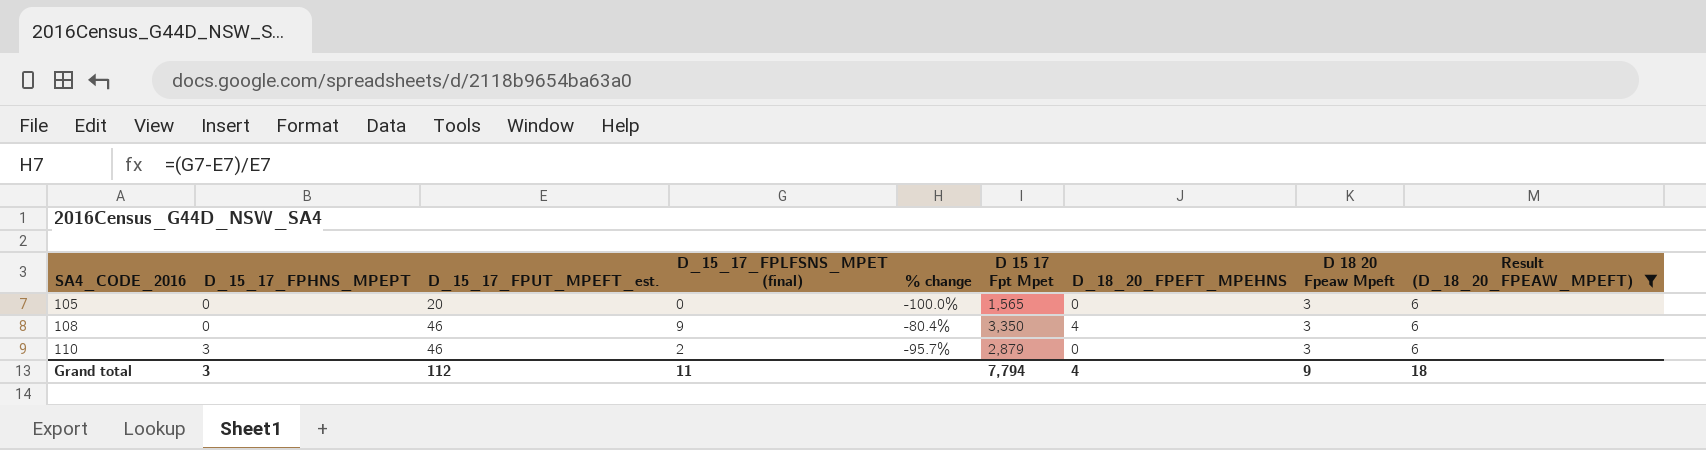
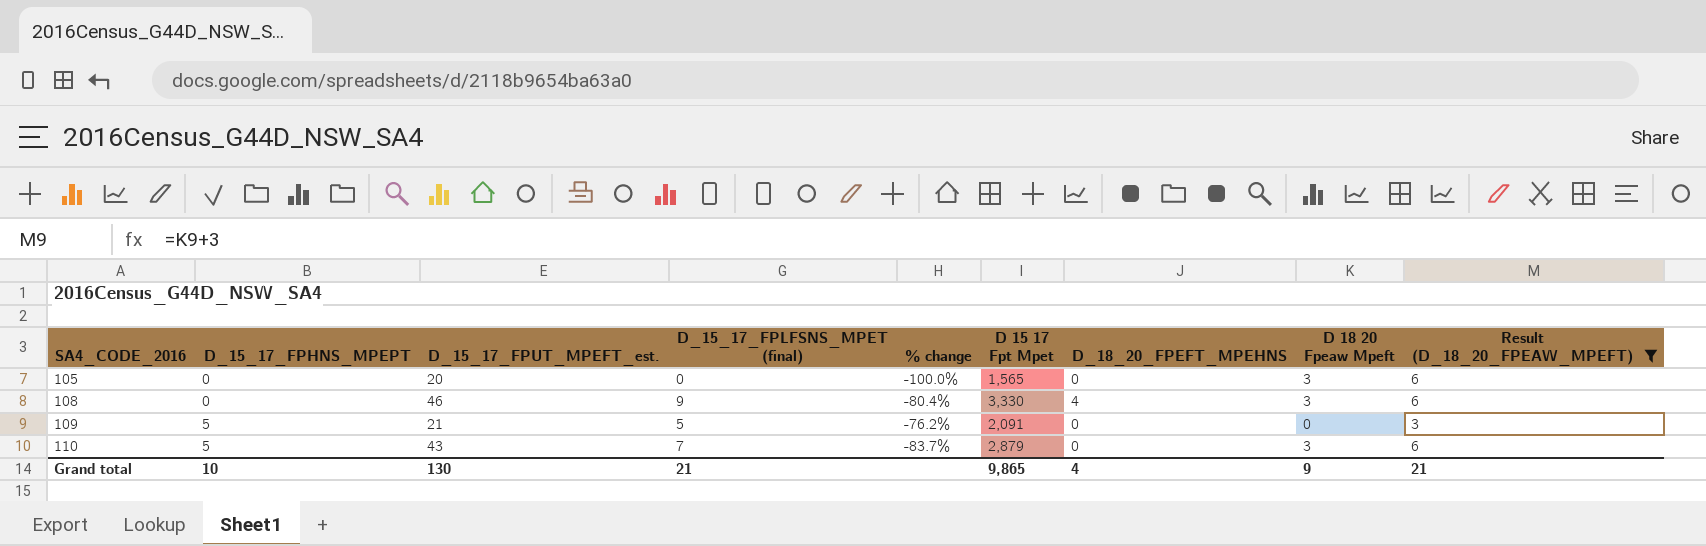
108 | D 15 17 Fpt Mpet: 3,350 -> 3,330
row 109: none -> 5 | 21 | 5 | -76.2% | 2,091 | 0 | 0 | 3
110 | D_15_17_FPHNS_MPEPT: 3 -> 5
110 | D_15_17_FPUT_MPEFT_est.: 46 -> 43
110 | D_15_17_FPLFSNS_MPET (final): 2 -> 7
110 | % change: -95.7% -> -83.7%
Grand total | D_15_17_FPHNS_MPEPT: 3 -> 10
Grand total | D_15_17_FPUT_MPEFT_est.: 112 -> 130
Grand total | D_15_17_FPLFSNS_MPET (final): 11 -> 21
Grand total | D 15 17 Fpt Mpet: 7,794 -> 9,865
Grand total | Result (D_18_20_FPEAW_MPEFT): 18 -> 21

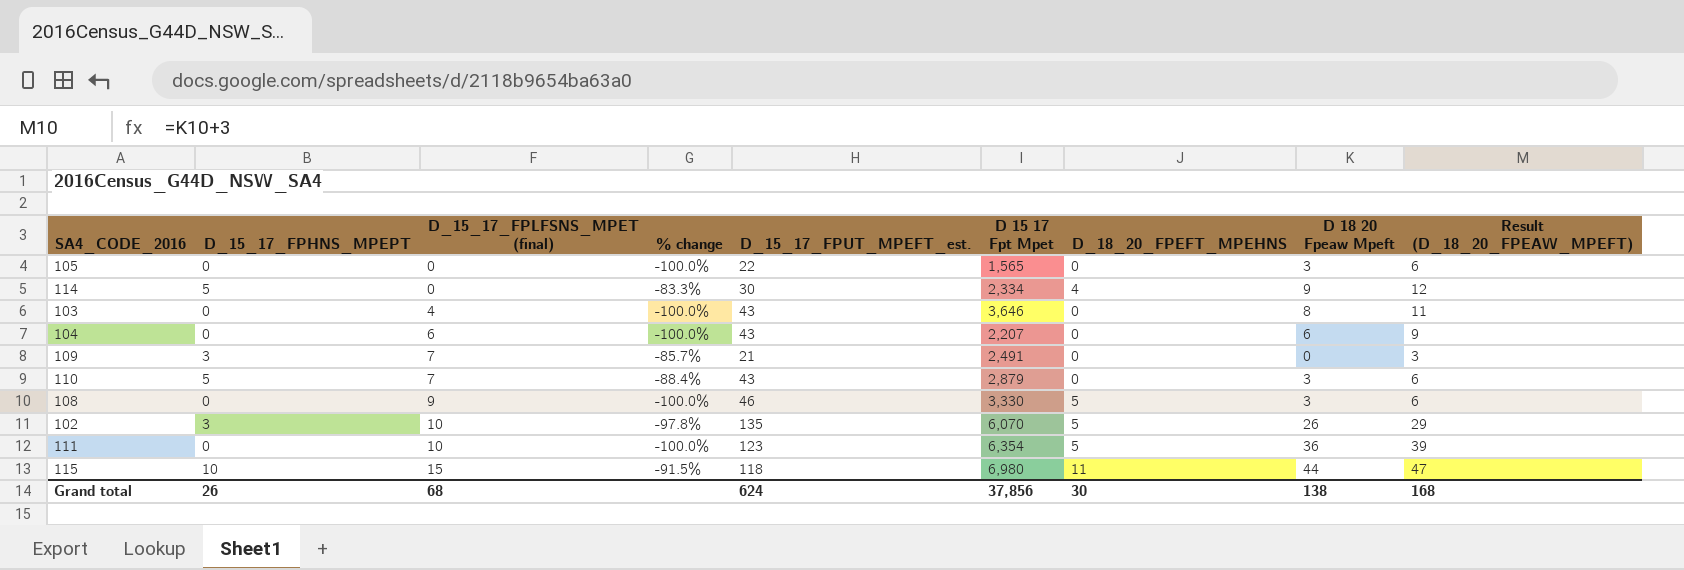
filter: Result (D_18_20_FPEAW_MPEFT) <= 6 -> none
row order: SA4_CODE_2016 ascending -> D_15_17_FPLFSNS_MPET (final) ascending
column % change | formula: ([D_15_17_FPLFSNS_MPET (final)] - [D_15_17_FPUT_MPEFT_est.]) / [D_15_17_FPUT_MPEFT_est.] -> ([D_15_17_FPHNS_MPEPT] - [D_15_17_FPUT_MPEFT_est.]) / [D_15_17_FPUT_MPEFT_est.]
column D_15_17_FPUT_MPEFT_est. | position: 3 -> 5
105 | D_15_17_FPUT_MPEFT_est.: 20 -> 22
109 | D_15_17_FPHNS_MPEPT: 5 -> 3
109 | D_15_17_FPLFSNS_MPET (final): 5 -> 7
109 | D 15 17 Fpt Mpet: 2,091 -> 2,491
108 | D_18_20_FPEFT_MPEHNS: 4 -> 5
Grand total | D_15_17_FPHNS_MPEPT: 10 -> 26
Grand total | D_15_17_FPLFSNS_MPET (final): 21 -> 68
Grand total | D_15_17_FPUT_MPEFT_est.: 130 -> 624
Grand total | D 15 17 Fpt Mpet: 9,865 -> 37,856
Grand total | D_18_20_FPEFT_MPEHNS: 4 -> 30
Grand total | D 18 20 Fpeaw Mpeft: 9 -> 138
Grand total | Result (D_18_20_FPEAW_MPEFT): 21 -> 168

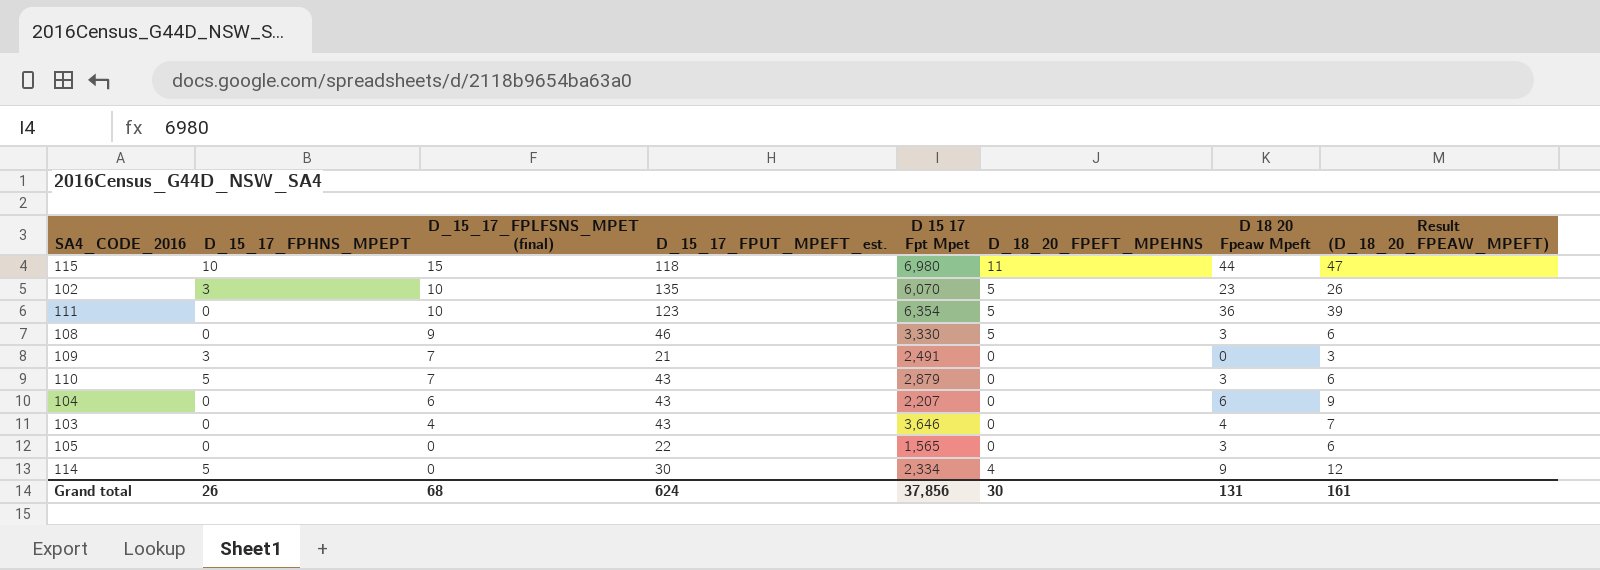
row order: D_15_17_FPLFSNS_MPET (final) ascending -> D_15_17_FPLFSNS_MPET (final) descending
column % change | formula: ([D_15_17_FPHNS_MPEPT] - [D_15_17_FPUT_MPEFT_est.]) / [D_15_17_FPUT_MPEFT_est.] -> none
102 | D 18 20 Fpeaw Mpeft: 26 -> 23
102 | Result (D_18_20_FPEAW_MPEFT): 29 -> 26
103 | D 18 20 Fpeaw Mpeft: 8 -> 4
103 | Result (D_18_20_FPEAW_MPEFT): 11 -> 7
Grand total | D 18 20 Fpeaw Mpeft: 138 -> 131
Grand total | Result (D_18_20_FPEAW_MPEFT): 168 -> 161

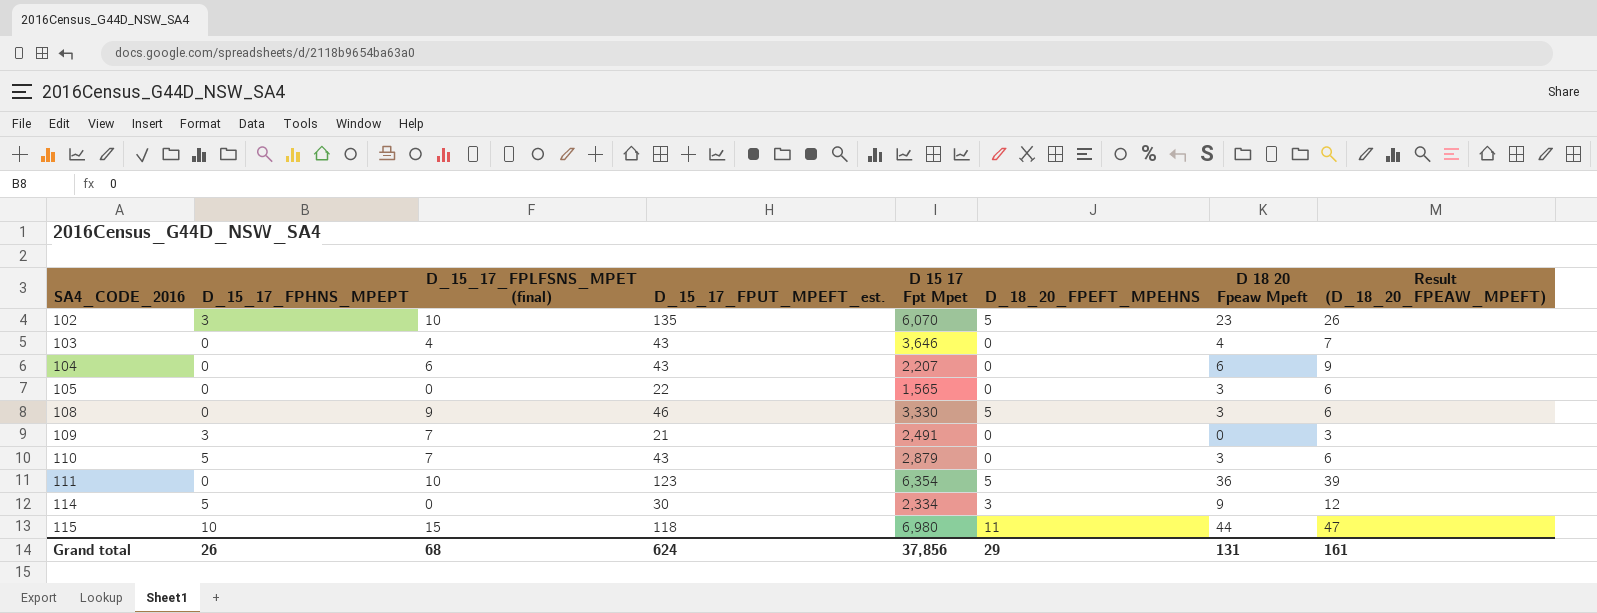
row order: D_15_17_FPLFSNS_MPET (final) descending -> SA4_CODE_2016 ascending
114 | D_18_20_FPEFT_MPEHNS: 4 -> 3
Grand total | D_18_20_FPEFT_MPEHNS: 30 -> 29

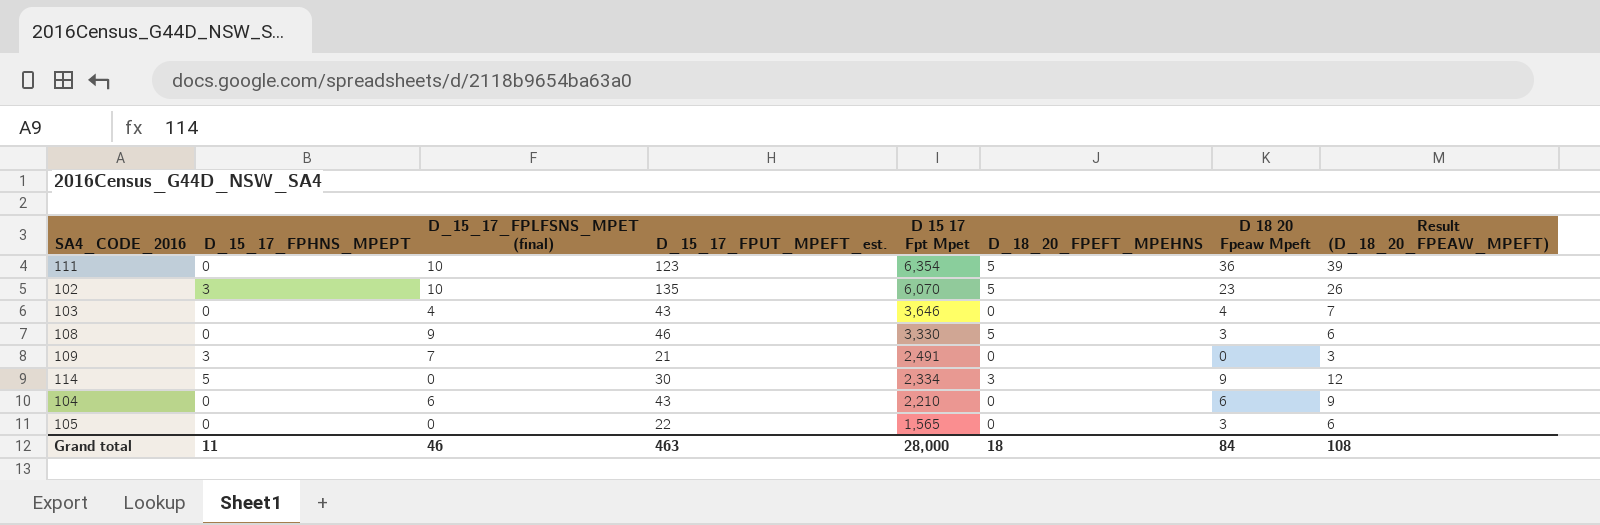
row order: SA4_CODE_2016 ascending -> D 15 17 Fpt Mpet descending
row 110: 5 | 7 | 43 | 2,879 | 0 | 3 | 6 -> none
row 115: 10 | 15 | 118 | 6,980 | 11 | 44 | 47 -> none
104 | D 15 17 Fpt Mpet: 2,207 -> 2,210
Grand total | D_15_17_FPHNS_MPEPT: 26 -> 11
Grand total | D_15_17_FPLFSNS_MPET (final): 68 -> 46
Grand total | D_15_17_FPUT_MPEFT_est.: 624 -> 463
Grand total | D 15 17 Fpt Mpet: 37,856 -> 28,000
Grand total | D_18_20_FPEFT_MPEHNS: 29 -> 18
Grand total | D 18 20 Fpeaw Mpeft: 131 -> 84
Grand total | Result (D_18_20_FPEAW_MPEFT): 161 -> 108

